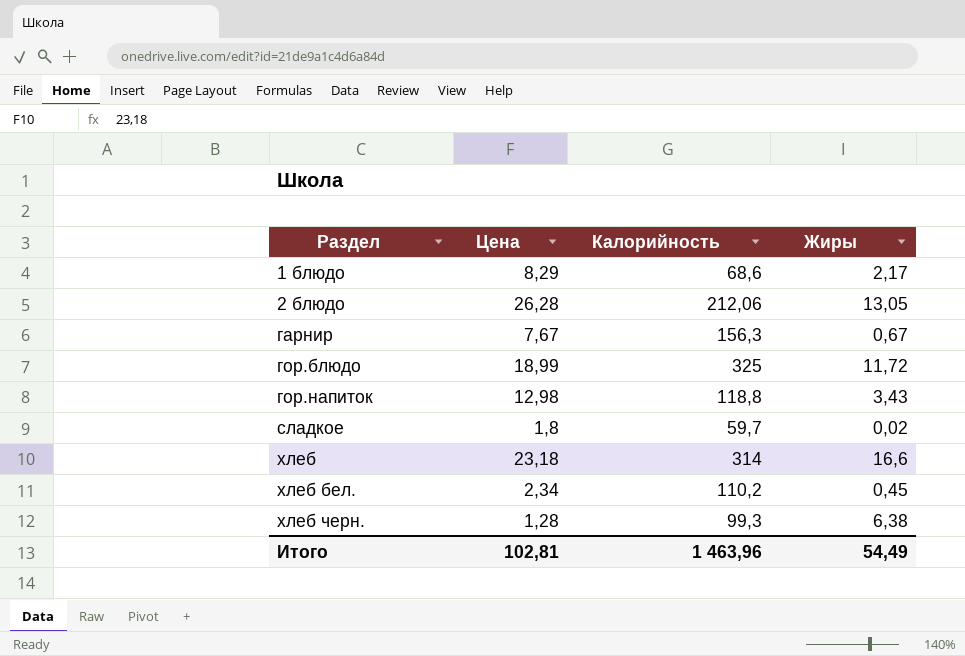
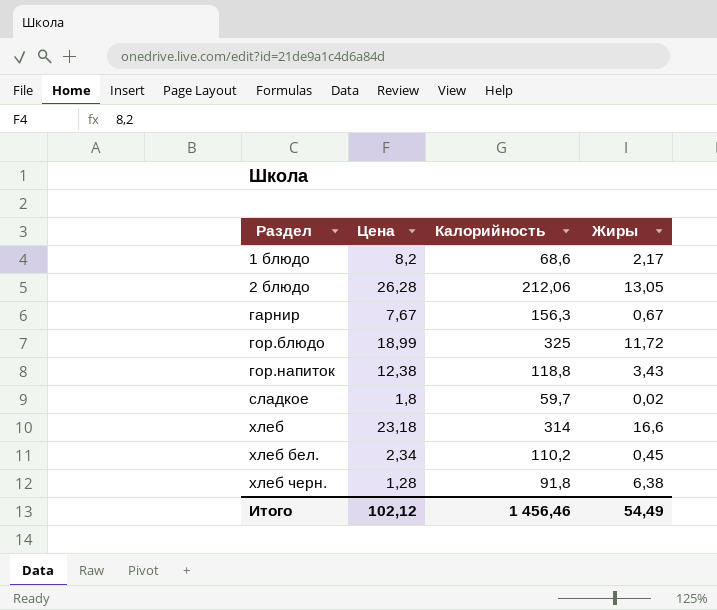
1 блюдо | Цена: 8,29 -> 8,2
гор.напиток | Цена: 12,98 -> 12,38
хлеб черн. | Калорийность: 99,3 -> 91,8
Итого | Цена: 102,81 -> 102,12
Итого | Калорийность: 1 463,96 -> 1 456,46

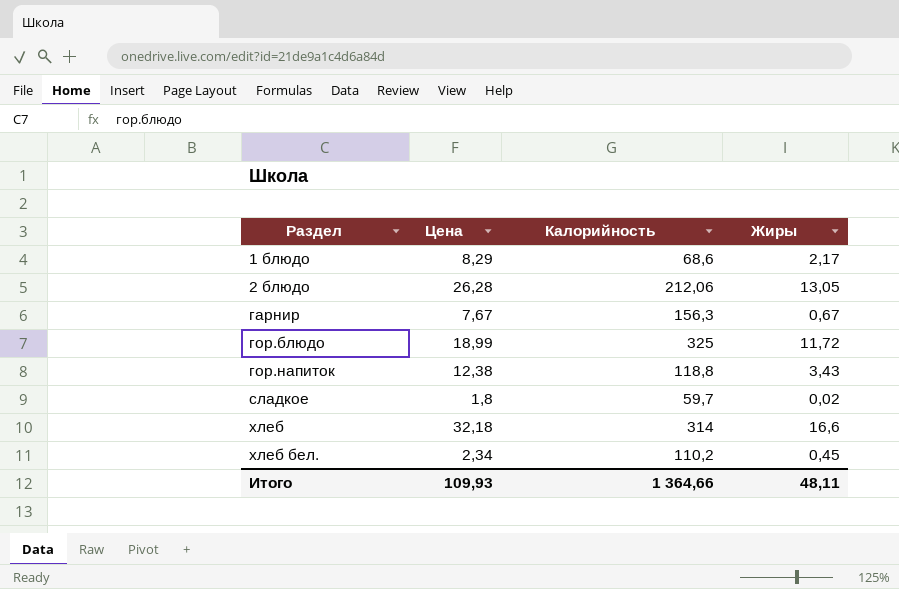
row хлеб черн.: 1,28 | 91,8 | 6,38 -> none
1 блюдо | Цена: 8,2 -> 8,29
хлеб | Цена: 23,18 -> 32,18
Итого | Цена: 102,12 -> 109,93
Итого | Калорийность: 1 456,46 -> 1 364,66
Итого | Жиры: 54,49 -> 48,11

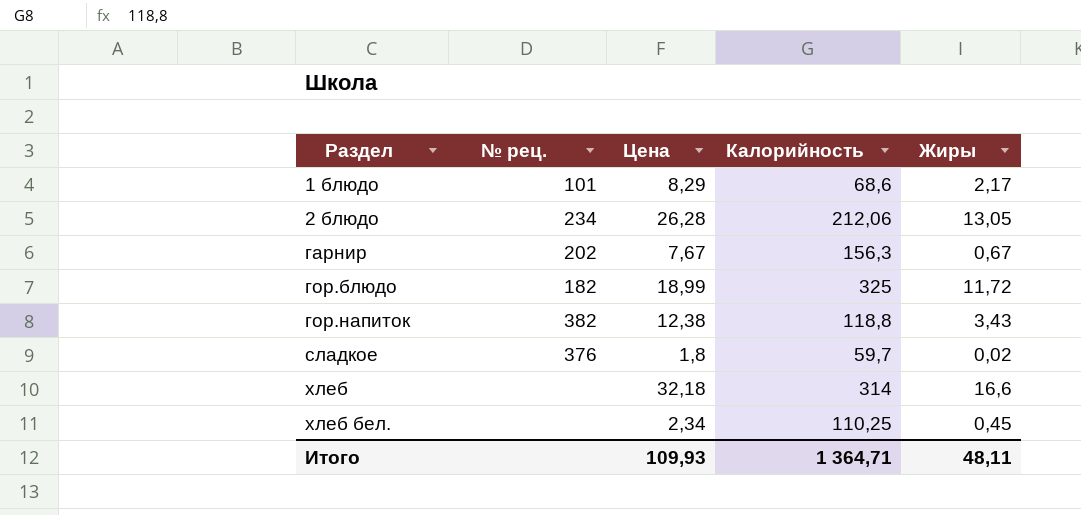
column № рец. | position: none -> 2
хлеб бел. | Калорийность: 110,2 -> 110,25
Итого | Калорийность: 1 364,66 -> 1 364,71

